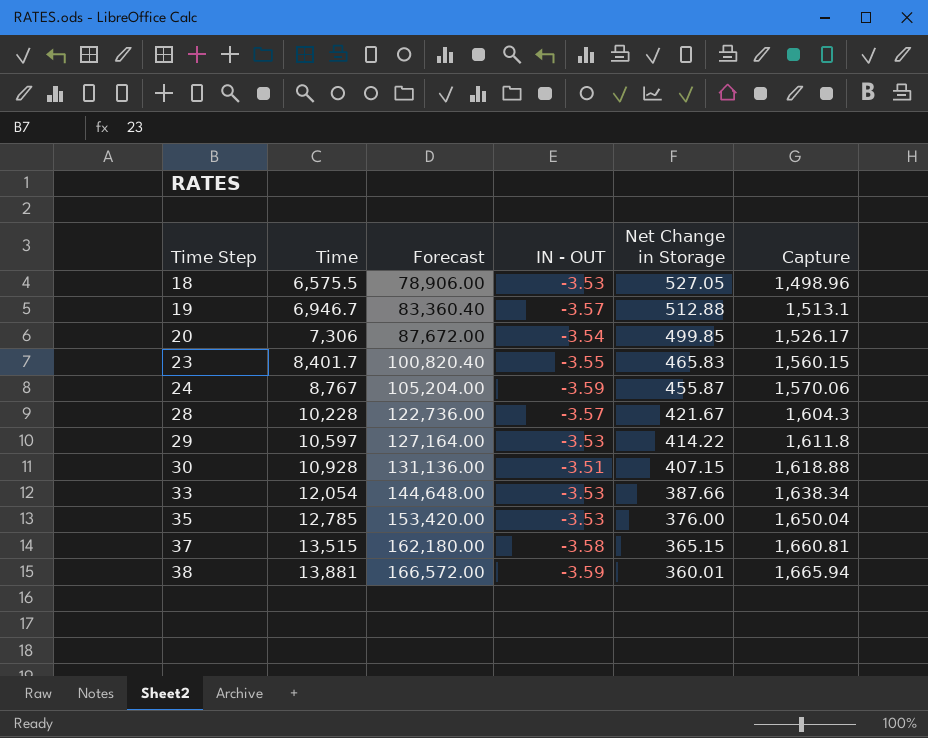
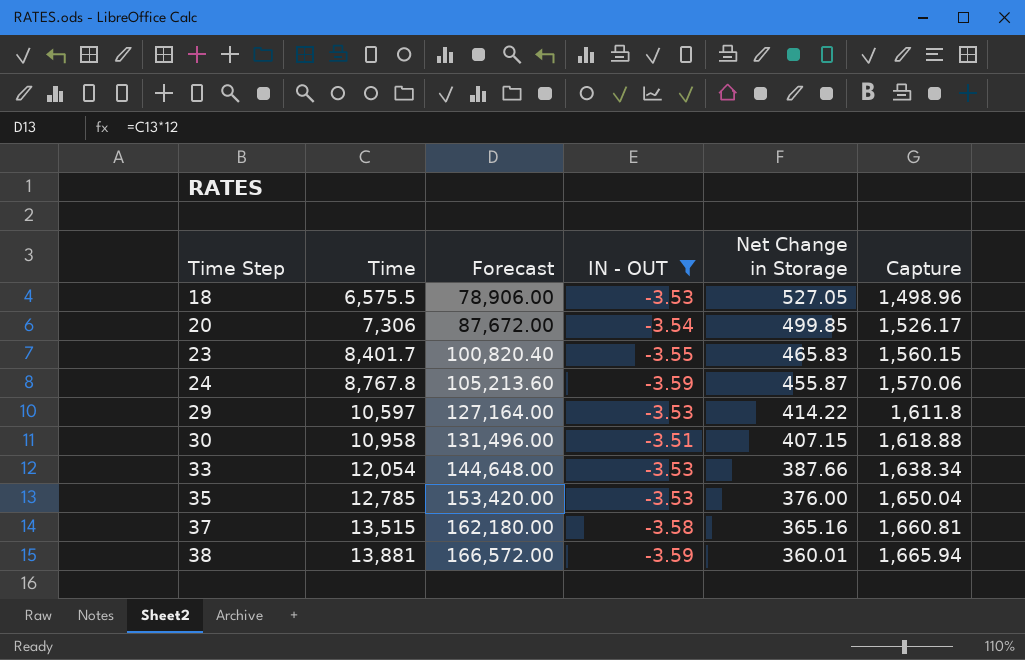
filter: none -> IN - OUT != -3.57
24 | Time: 8,767 -> 8,767.8
24 | Forecast: 105,204.00 -> 105,213.60
30 | Time: 10,928 -> 10,958
30 | Forecast: 131,136.00 -> 131,496.00
37 | Net Change in Storage: 365.15 -> 365.16

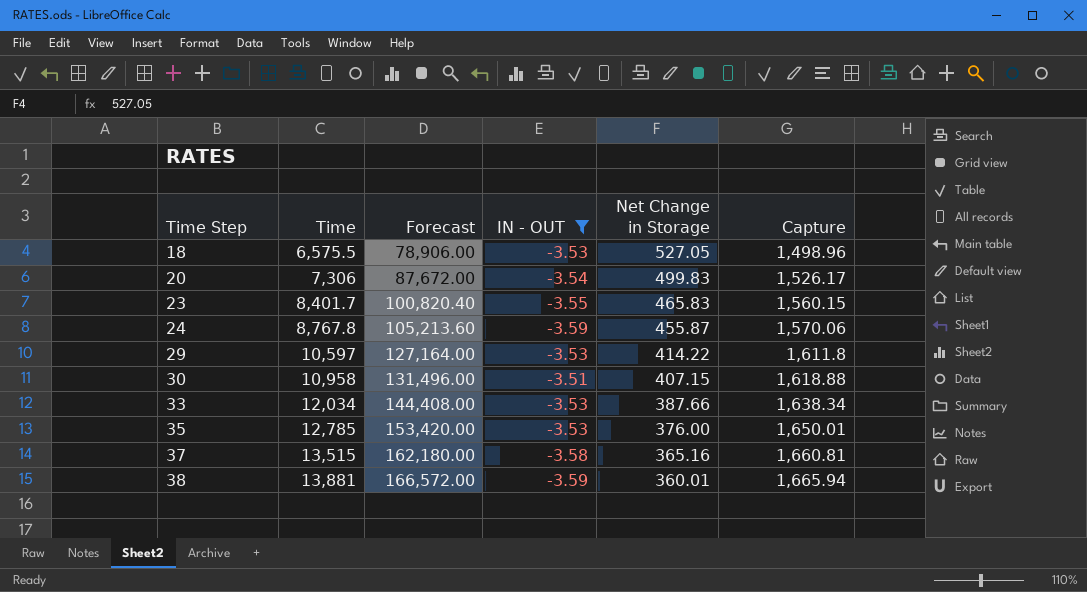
20 | Net Change in Storage: 499.85 -> 499.83
33 | Time: 12,054 -> 12,034
33 | Forecast: 144,648.00 -> 144,408.00
35 | Capture: 1,650.04 -> 1,650.01

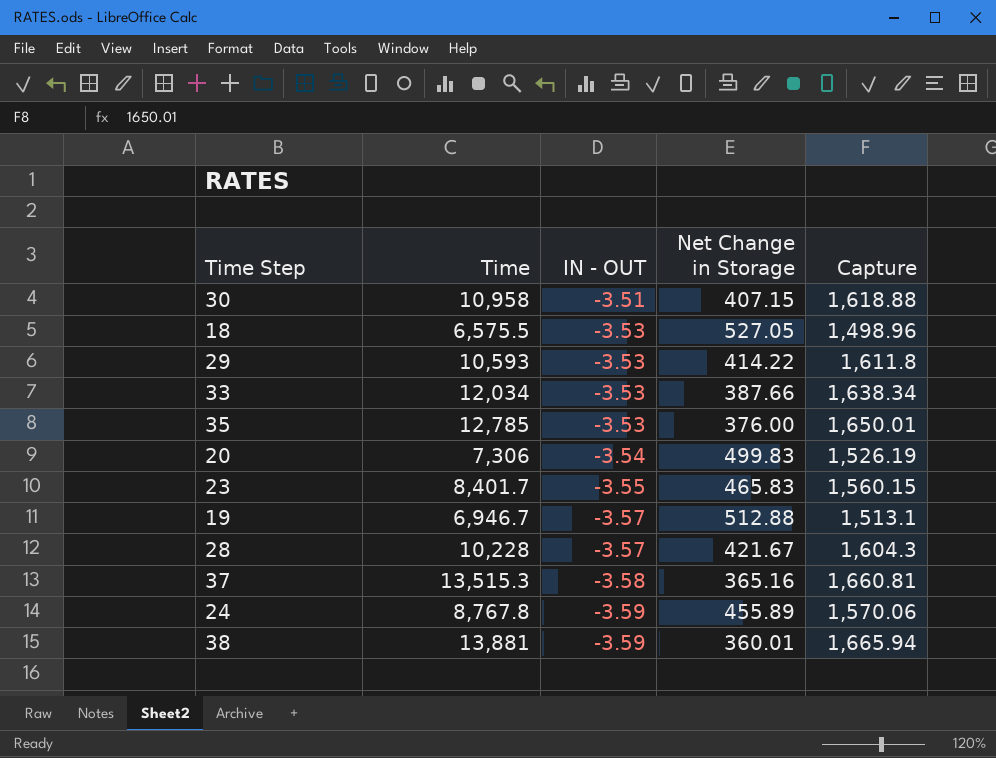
filter: IN - OUT != -3.57 -> none
row order: Time Step ascending -> IN - OUT descending
column Forecast | formula: [Time] * 12 -> none
29 | Time: 10,597 -> 10,593
20 | Capture: 1,526.17 -> 1,526.19
37 | Time: 13,515 -> 13,515.3
24 | Net Change in Storage: 455.87 -> 455.89

